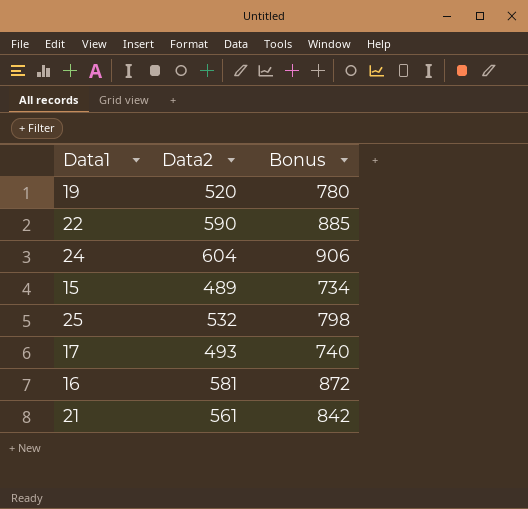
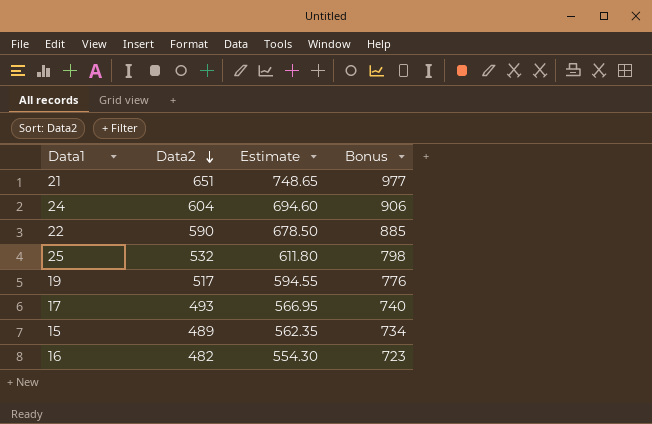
row order: none -> Data2 descending
column Estimate | formula: none -> [Data2] * 1.15
21 | Data2: 561 -> 651
21 | Bonus: 842 -> 977
19 | Data2: 520 -> 517
19 | Bonus: 780 -> 776
16 | Data2: 581 -> 482
16 | Bonus: 872 -> 723

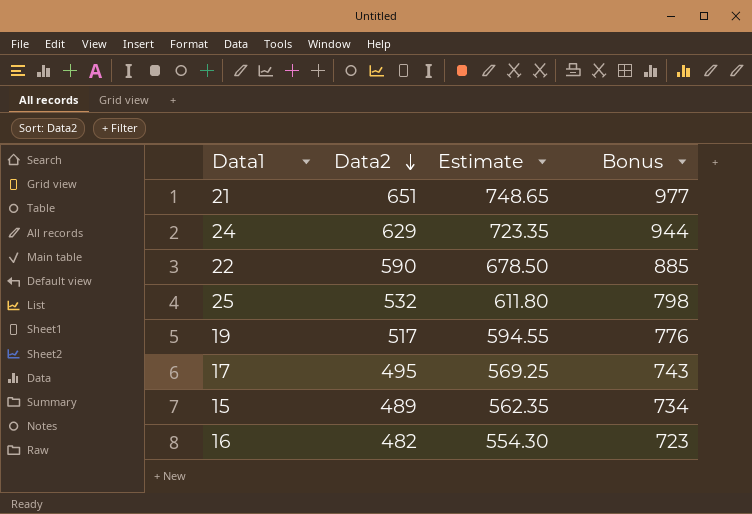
24 | Data2: 604 -> 629
24 | Estimate: 694.60 -> 723.35
24 | Bonus: 906 -> 944
17 | Data2: 493 -> 495
17 | Estimate: 566.95 -> 569.25
17 | Bonus: 740 -> 743

